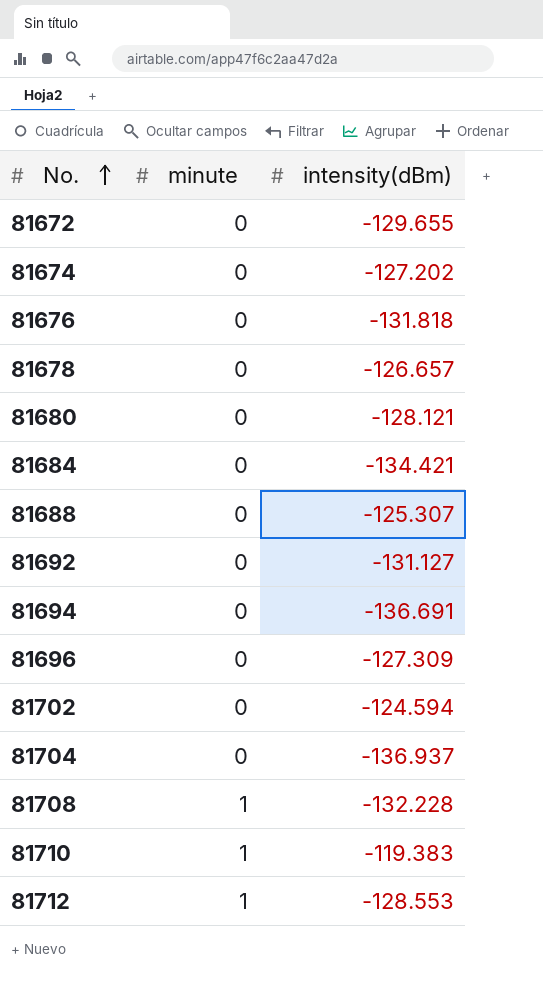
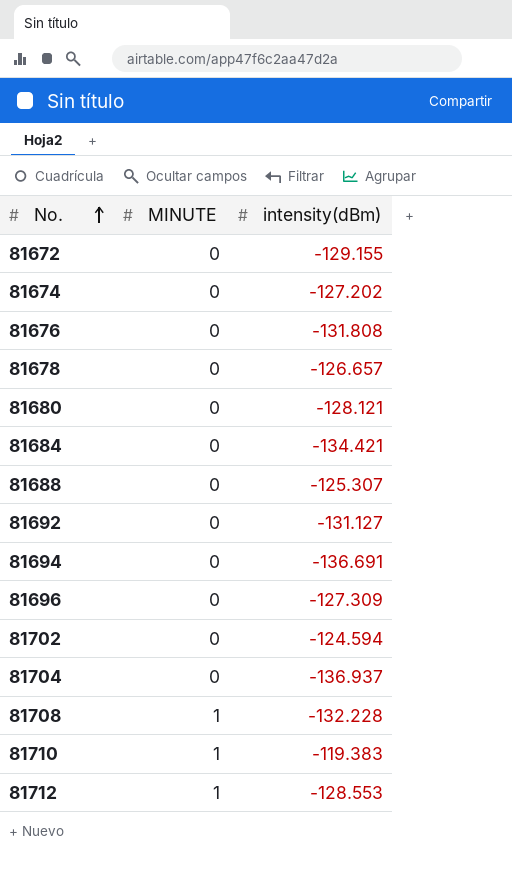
column name: minute -> MINUTE
81672 | intensity(dBm): -129.655 -> -129.155
81676 | intensity(dBm): -131.818 -> -131.808

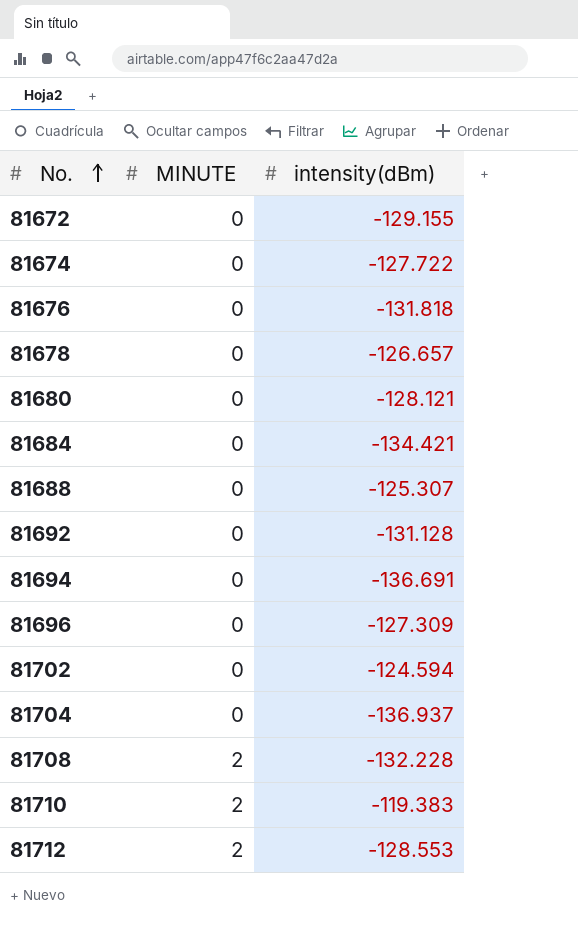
81674 | intensity(dBm): -127.202 -> -127.722
81676 | intensity(dBm): -131.808 -> -131.818
81692 | intensity(dBm): -131.127 -> -131.128
81708 | MINUTE: 1 -> 2
81710 | MINUTE: 1 -> 2
81712 | MINUTE: 1 -> 2

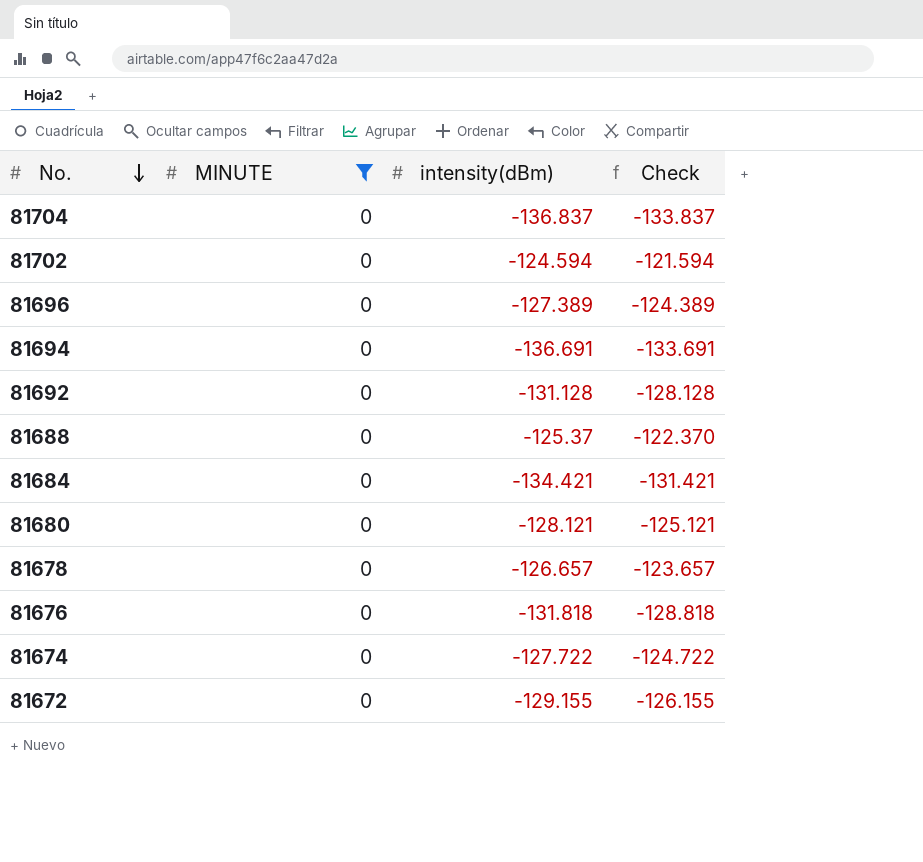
filter: none -> MINUTE = 0
row order: No. ascending -> No. descending
column Check | formula: none -> [intensity(dBm)] + 3
81704 | intensity(dBm): -136.937 -> -136.837
81696 | intensity(dBm): -127.309 -> -127.389
81688 | intensity(dBm): -125.307 -> -125.37

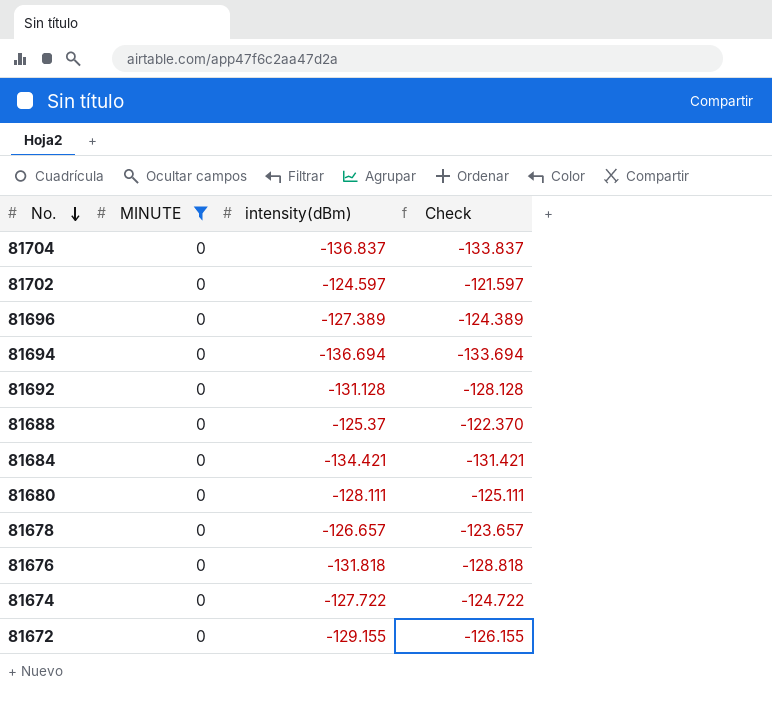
81702 | intensity(dBm): -124.594 -> -124.597
81702 | Check: -121.594 -> -121.597
81694 | intensity(dBm): -136.691 -> -136.694
81694 | Check: -133.691 -> -133.694
81680 | intensity(dBm): -128.121 -> -128.111
81680 | Check: -125.121 -> -125.111

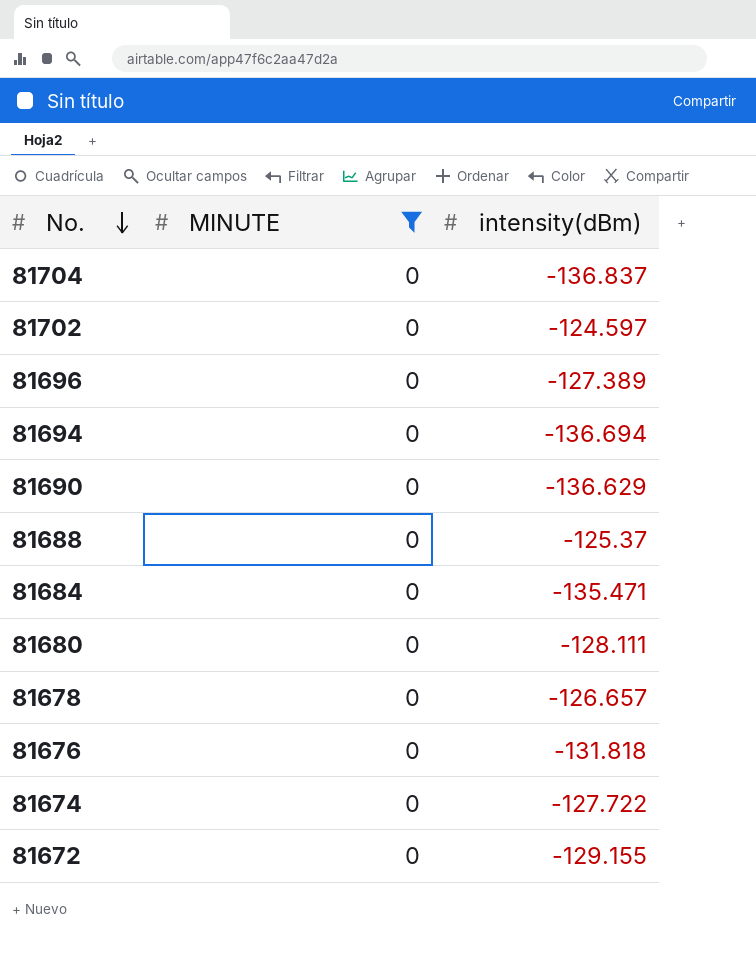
column Check | formula: [intensity(dBm)] + 3 -> none
row 81692: 0 | -131.128 | -128.128 -> none
row 81690: none -> 0 | -136.629
81684 | intensity(dBm): -134.421 -> -135.471

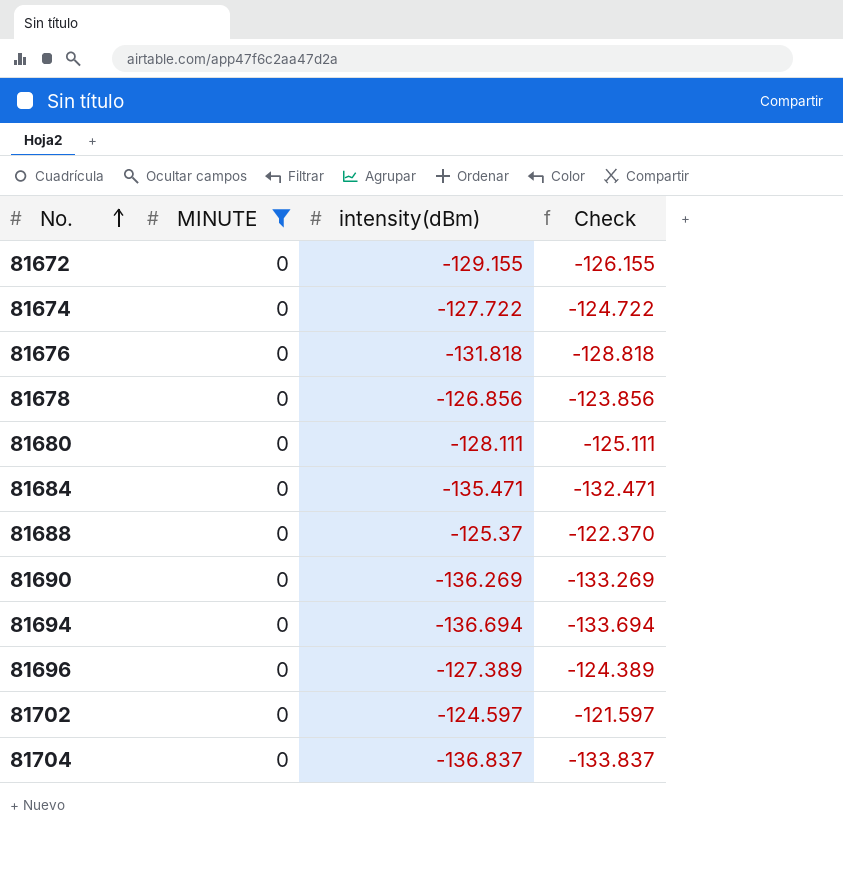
row order: No. descending -> No. ascending
column Check | formula: none -> [intensity(dBm)] + 3
81678 | intensity(dBm): -126.657 -> -126.856
81690 | intensity(dBm): -136.629 -> -136.269

